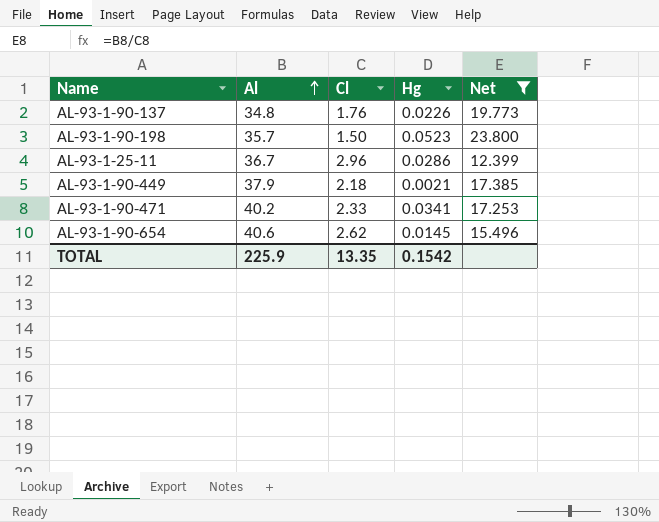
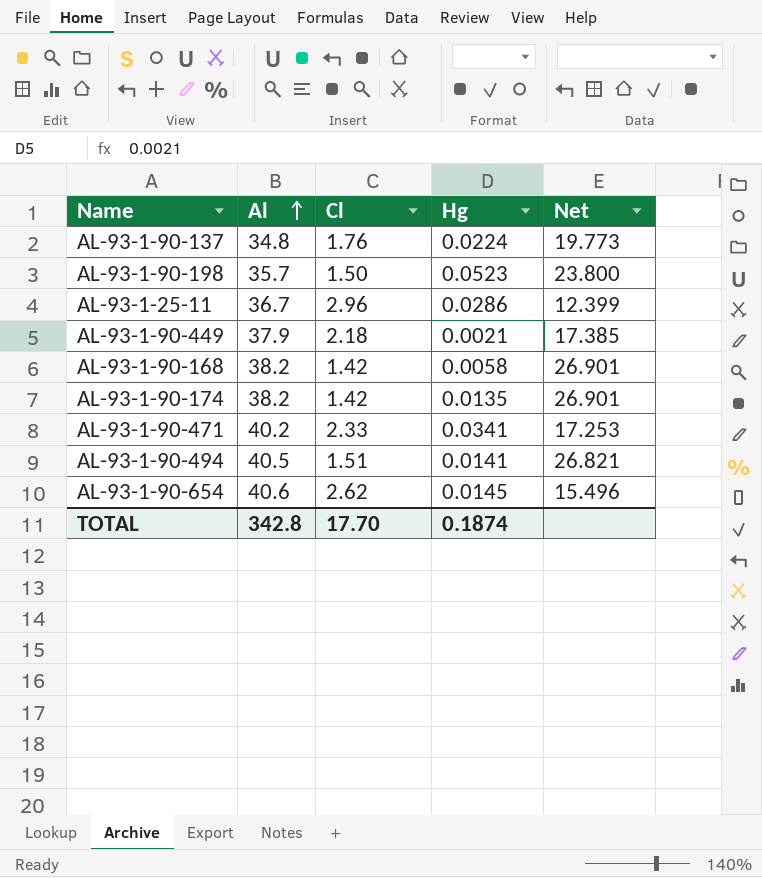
filter: Net <= 23.800 -> none
AL-93-1-90-137 | Hg: 0.0226 -> 0.0224
TOTAL | Al: 225.9 -> 342.8
TOTAL | Cl: 13.35 -> 17.70
TOTAL | Hg: 0.1542 -> 0.1874

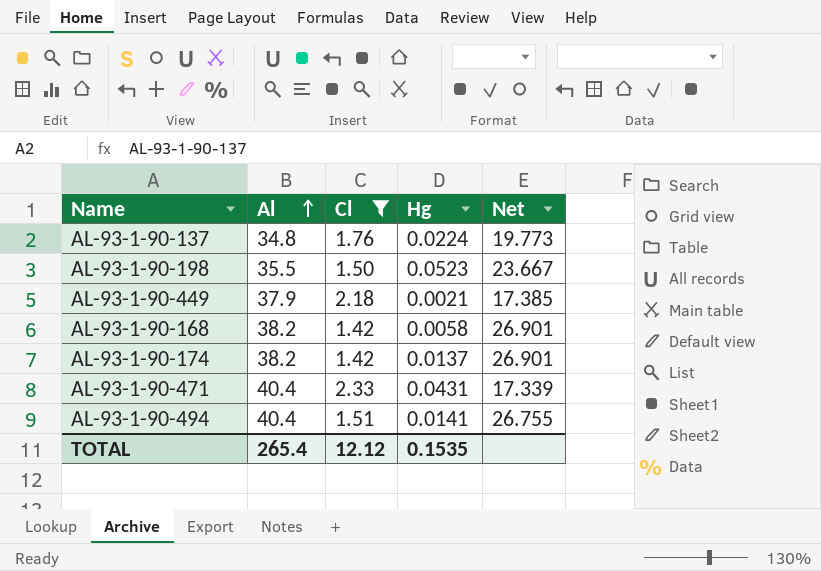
filter: none -> Cl <= 2.33
AL-93-1-90-198 | Al: 35.7 -> 35.5
AL-93-1-90-198 | Net: 23.800 -> 23.667
AL-93-1-90-174 | Hg: 0.0135 -> 0.0137
AL-93-1-90-471 | Al: 40.2 -> 40.4
AL-93-1-90-471 | Hg: 0.0341 -> 0.0431
AL-93-1-90-471 | Net: 17.253 -> 17.339
AL-93-1-90-494 | Al: 40.5 -> 40.4
AL-93-1-90-494 | Net: 26.821 -> 26.755
TOTAL | Al: 342.8 -> 265.4
TOTAL | Cl: 17.70 -> 12.12
TOTAL | Hg: 0.1874 -> 0.1535

